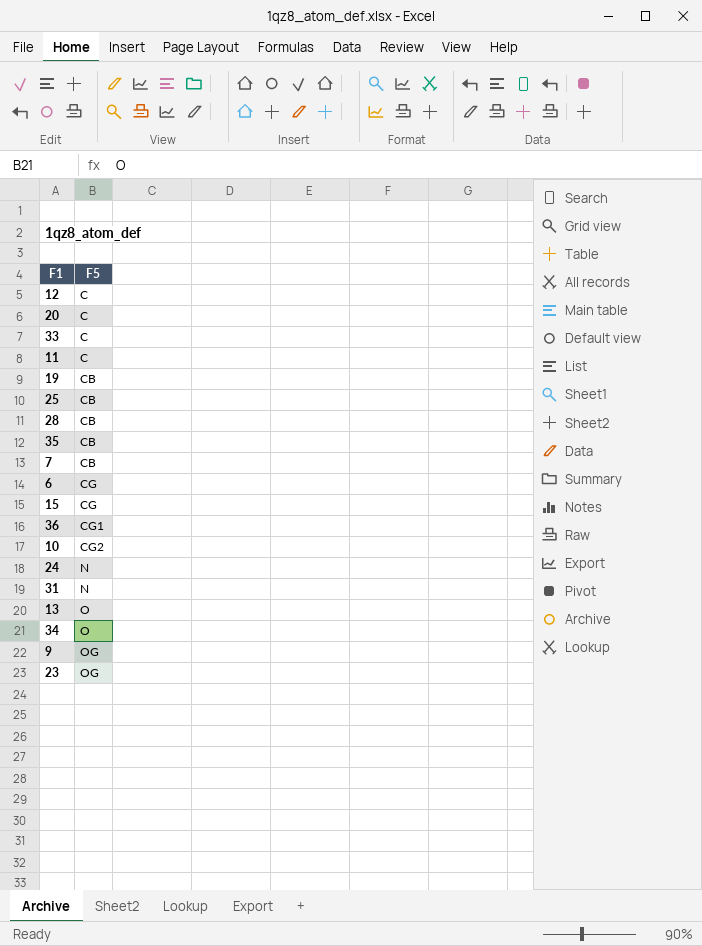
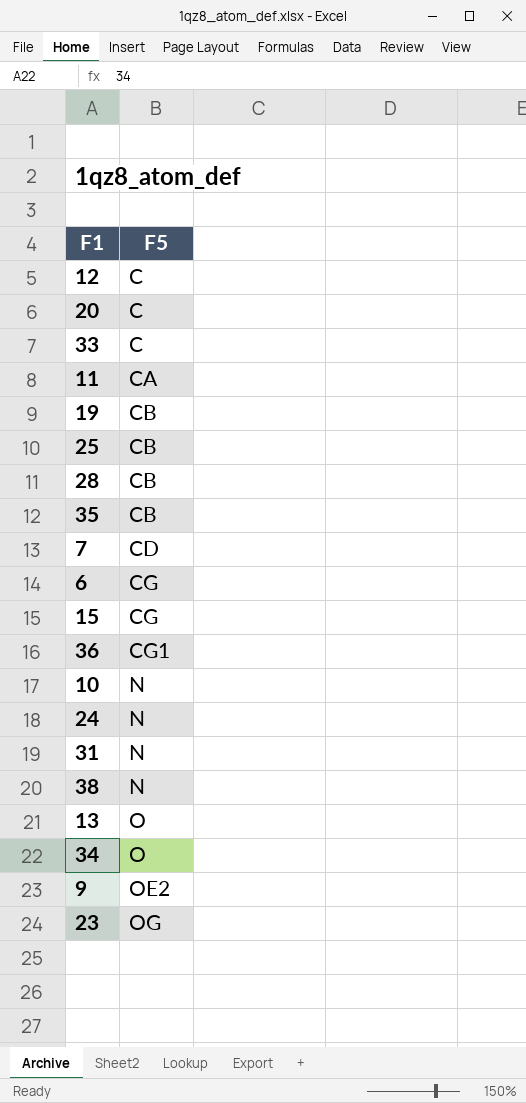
11 | F5: C -> CA
7 | F5: CB -> CD
10 | F5: CG2 -> N
row 38: none -> N
9 | F5: OG -> OE2

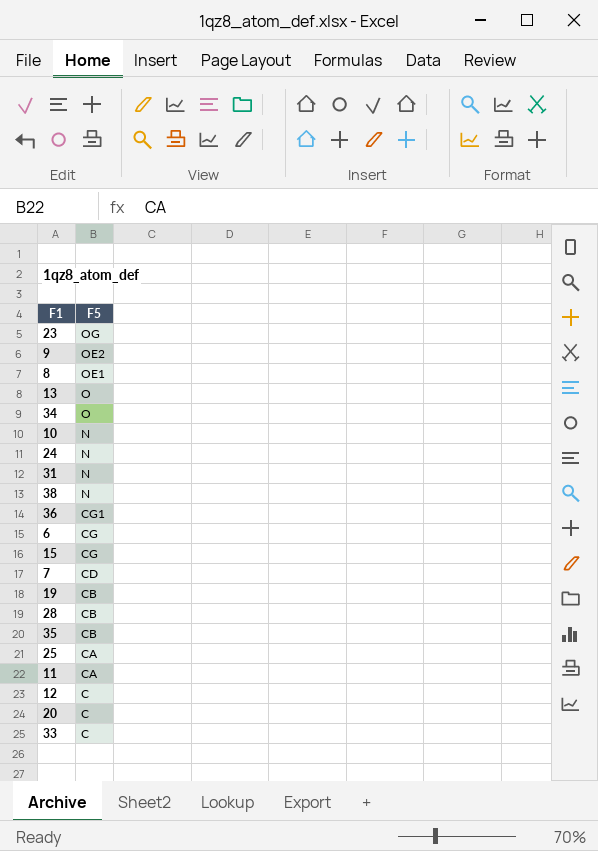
row order: F5 ascending -> F5 descending
row 8: none -> OE1
25 | F5: CB -> CA

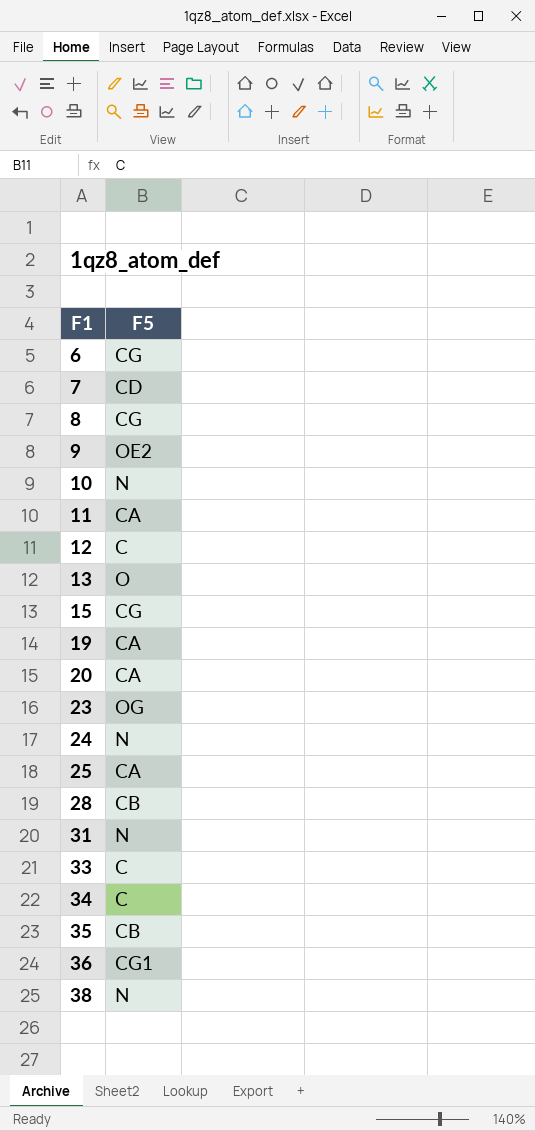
row order: F5 descending -> F1 ascending
8 | F5: OE1 -> CG
19 | F5: CB -> CA
20 | F5: C -> CA
34 | F5: O -> C

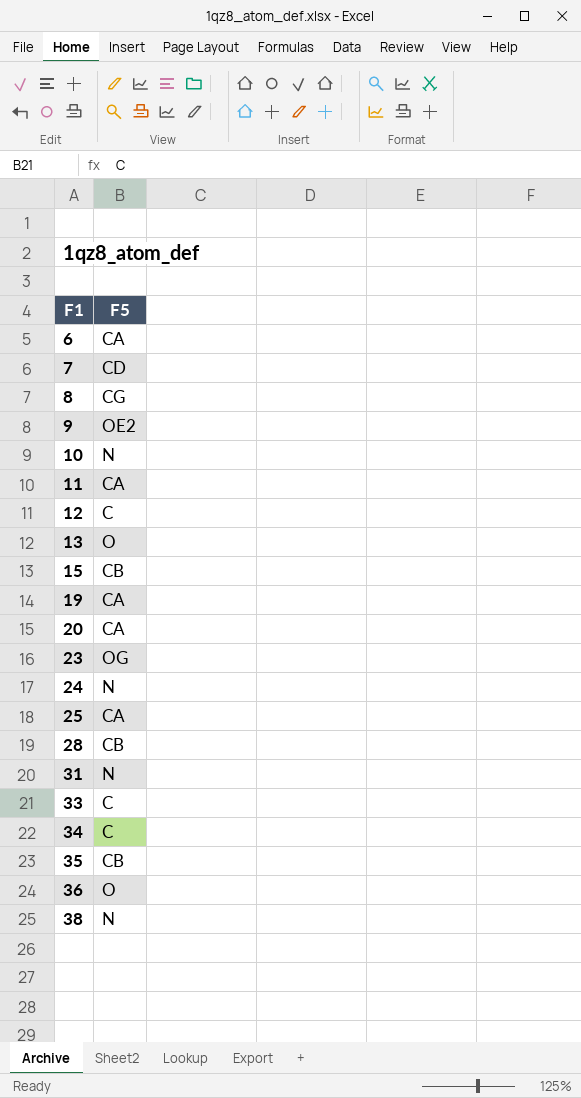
6 | F5: CG -> CA
15 | F5: CG -> CB
36 | F5: CG1 -> O

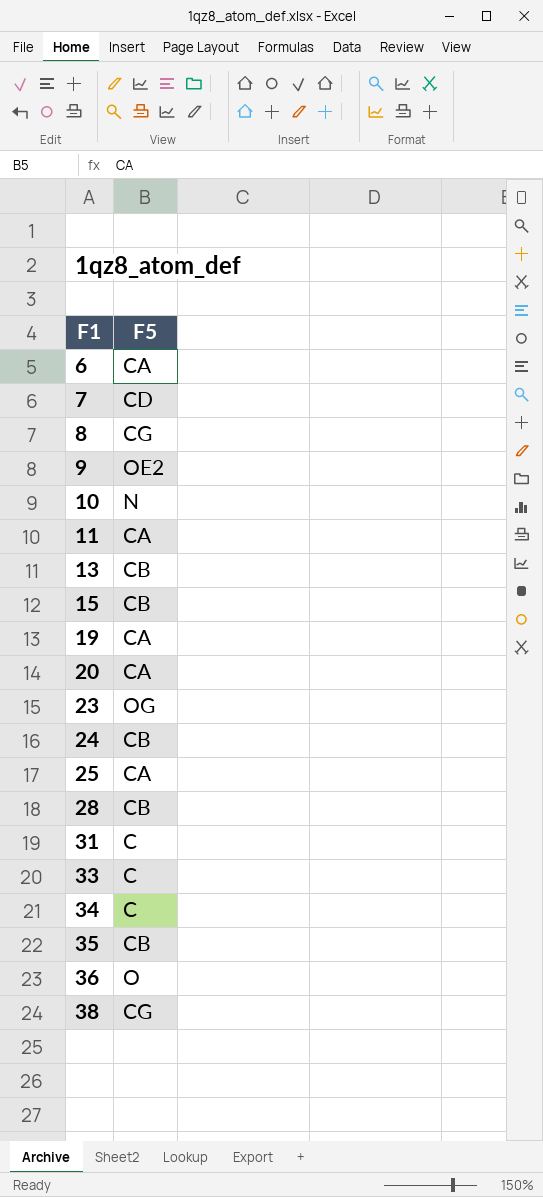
row 12: C -> none
13 | F5: O -> CB
24 | F5: N -> CB
31 | F5: N -> C
38 | F5: N -> CG

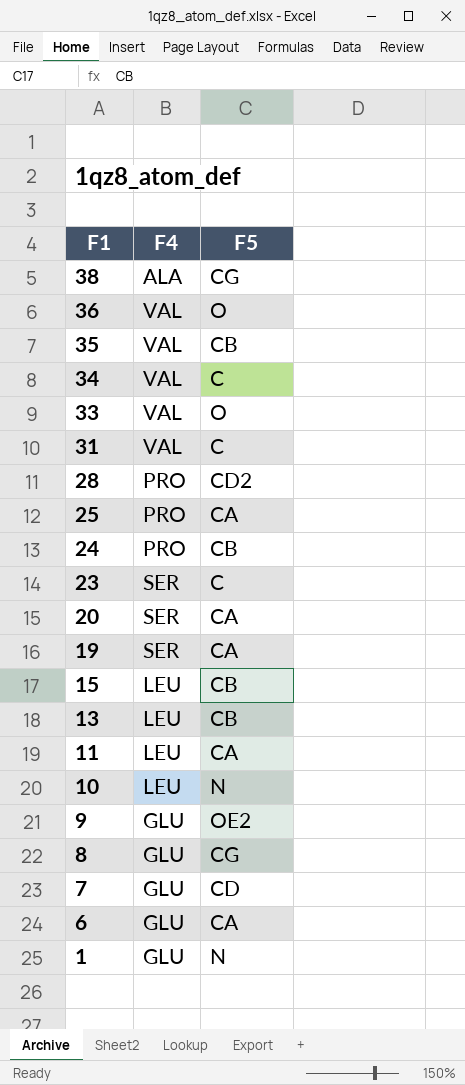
row order: F1 ascending -> F1 descending
column F4 | position: none -> 2
33 | F5: C -> O
28 | F5: CB -> CD2
23 | F5: OG -> C
row 1: none -> GLU | N

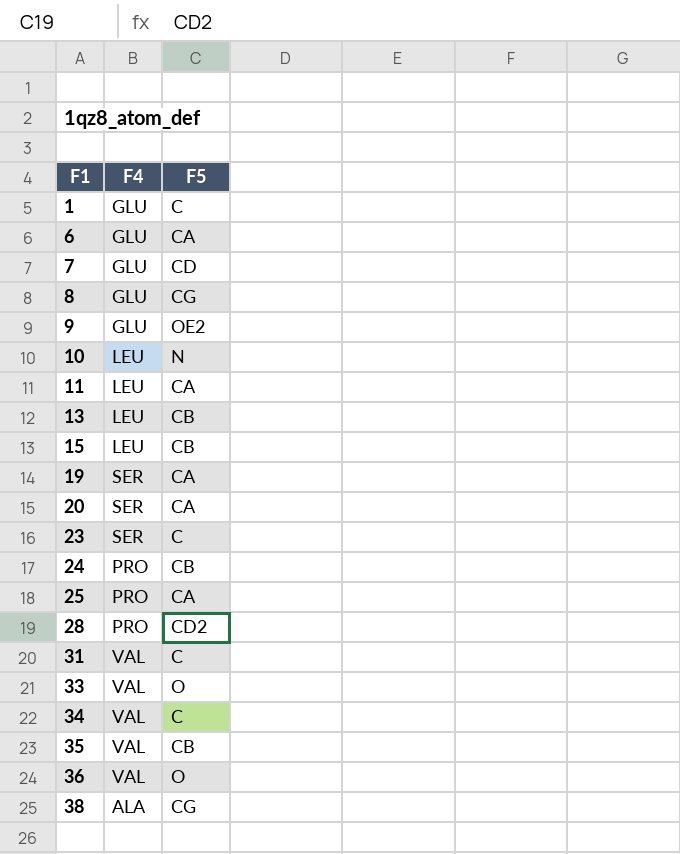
row order: F1 descending -> F1 ascending
1 | F5: N -> C

